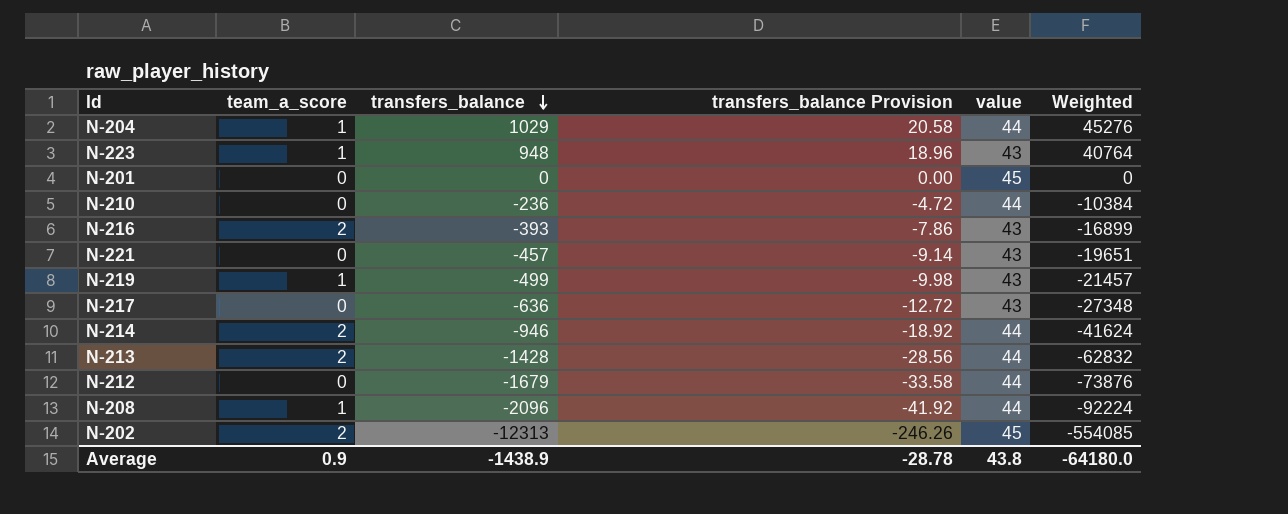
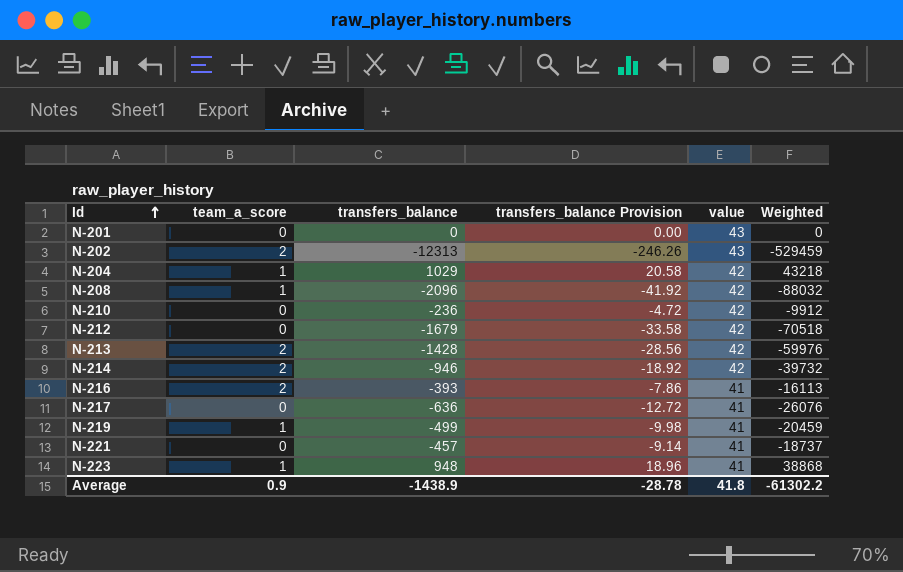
row order: transfers_balance descending -> Id ascending
N-201 | value: 45 -> 43
N-202 | value: 45 -> 43
N-202 | Weighted: -554085 -> -529459
N-204 | value: 44 -> 42
N-204 | Weighted: 45276 -> 43218
N-208 | value: 44 -> 42
N-208 | Weighted: -92224 -> -88032
N-210 | value: 44 -> 42
N-210 | Weighted: -10384 -> -9912
N-212 | value: 44 -> 42
N-212 | Weighted: -73876 -> -70518
N-213 | value: 44 -> 42
N-213 | Weighted: -62832 -> -59976
N-214 | value: 44 -> 42
N-214 | Weighted: -41624 -> -39732
N-216 | value: 43 -> 41
N-216 | Weighted: -16899 -> -16113
N-217 | value: 43 -> 41
N-217 | Weighted: -27348 -> -26076
N-219 | value: 43 -> 41
N-219 | Weighted: -21457 -> -20459
N-221 | value: 43 -> 41
N-221 | Weighted: -19651 -> -18737
N-223 | value: 43 -> 41
N-223 | Weighted: 40764 -> 38868
Average | value: 43.8 -> 41.8
Average | Weighted: -64180.0 -> -61302.2

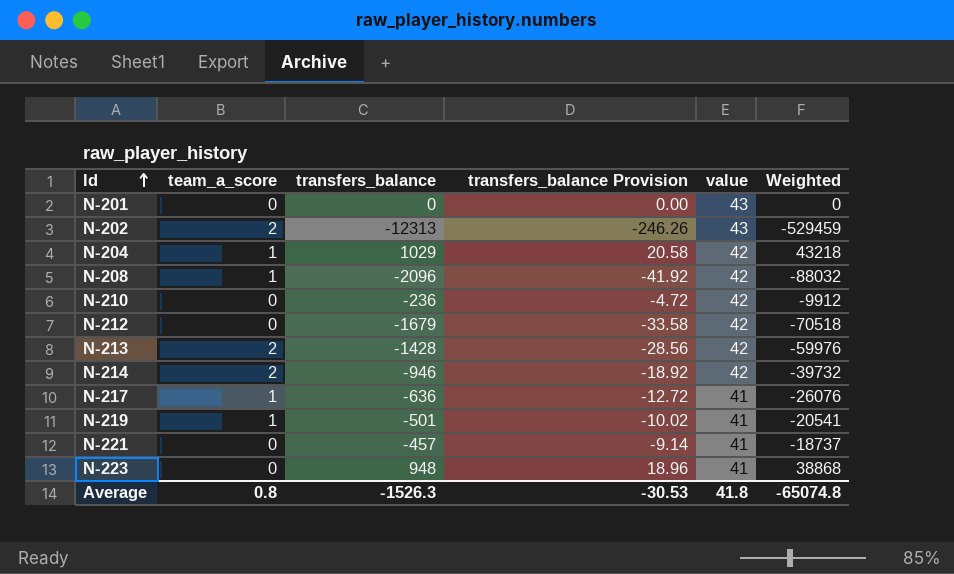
row N-216: 2 | -393 | -7.86 | 41 | -16113 -> none
N-217 | team_a_score: 0 -> 1
N-219 | transfers_balance: -499 -> -501
N-219 | transfers_balance Provision: -9.98 -> -10.02
N-219 | Weighted: -20459 -> -20541
N-223 | team_a_score: 1 -> 0
Average | team_a_score: 0.9 -> 0.8
Average | transfers_balance: -1438.9 -> -1526.3
Average | transfers_balance Provision: -28.78 -> -30.53
Average | Weighted: -61302.2 -> -65074.8

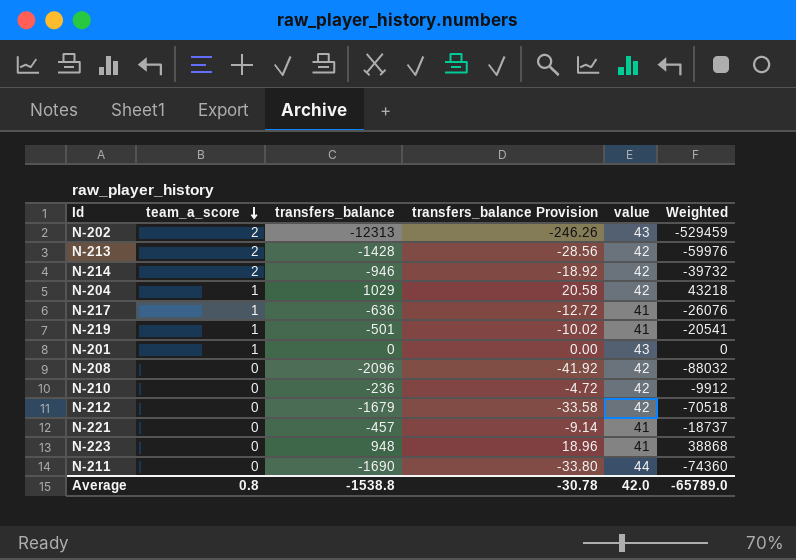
row order: Id ascending -> team_a_score descending
N-201 | team_a_score: 0 -> 1
N-208 | team_a_score: 1 -> 0
row N-211: none -> 0 | -1690 | -33.80 | 44 | -74360
Average | transfers_balance: -1526.3 -> -1538.8
Average | transfers_balance Provision: -30.53 -> -30.78
Average | value: 41.8 -> 42.0
Average | Weighted: -65074.8 -> -65789.0

